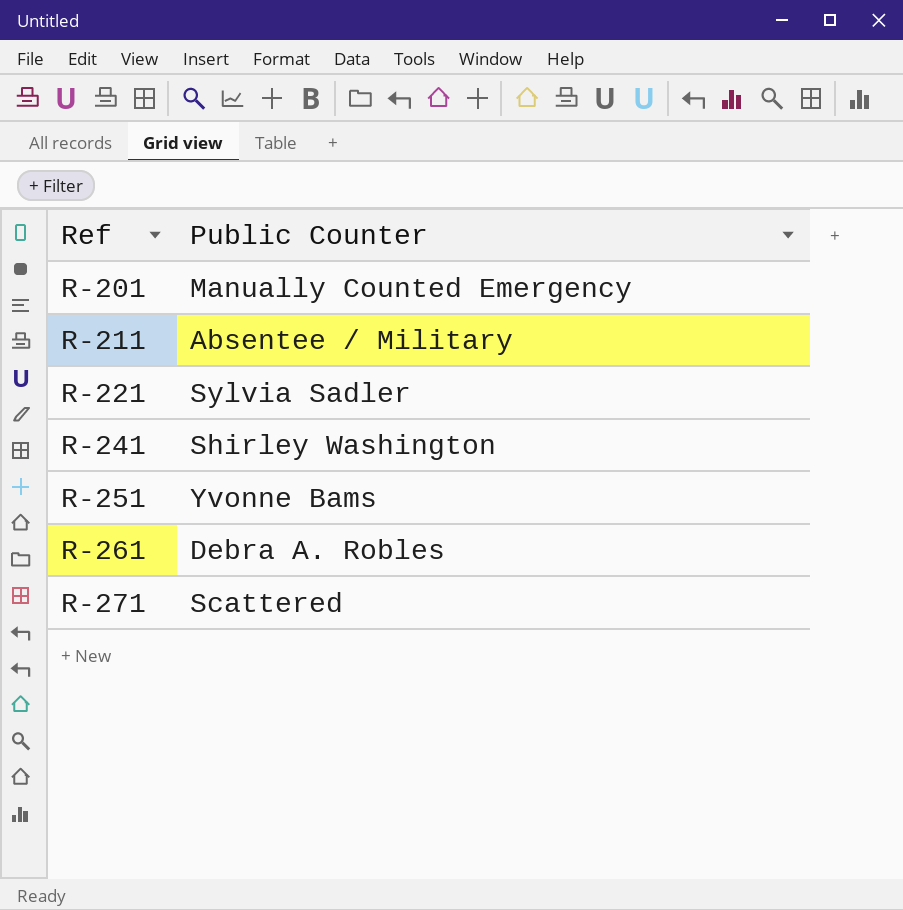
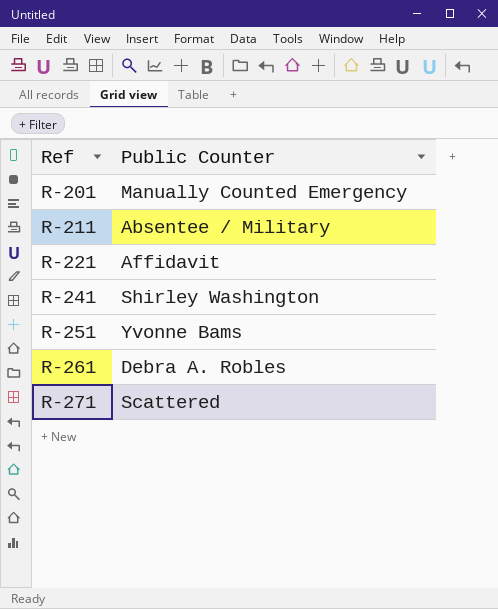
R-221 | Public Counter: Sylvia Sadler -> Affidavit

